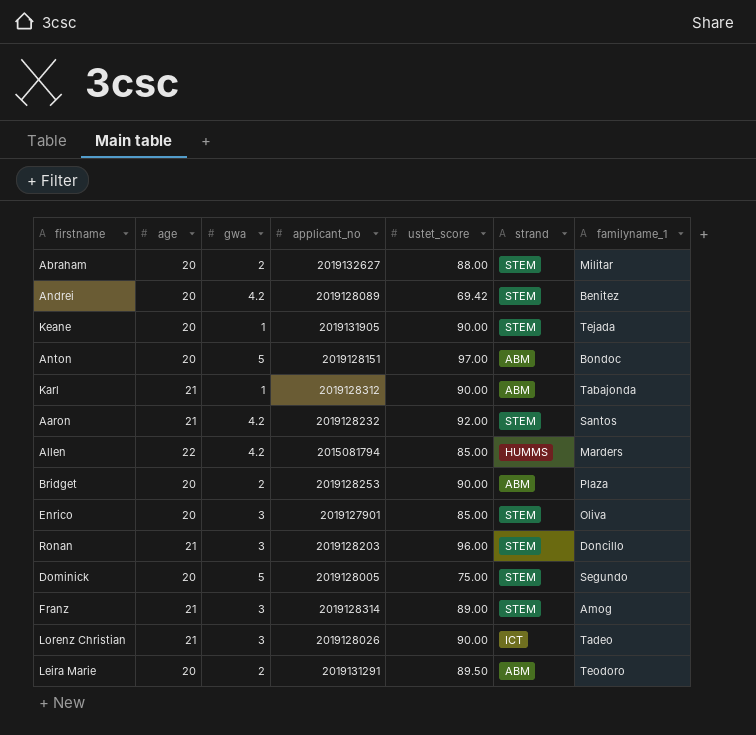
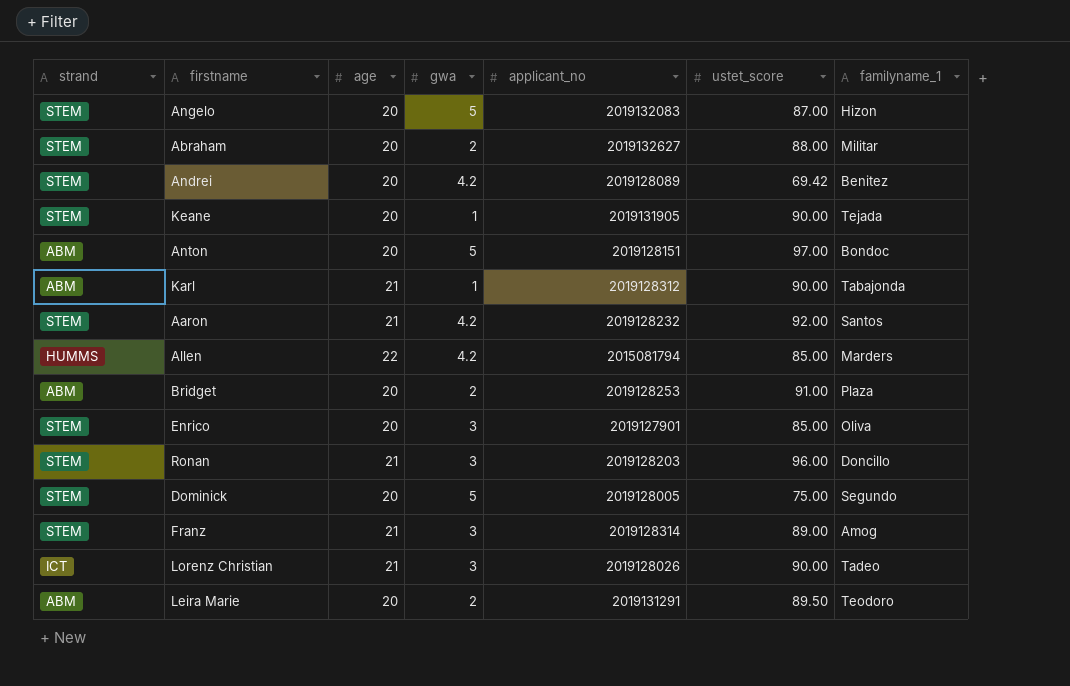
column strand | position: 6 -> 1
row Angelo: none -> STEM | 20 | 5 | 2019132083 | 87.00 | Hizon
Bridget | ustet_score: 90.00 -> 91.00

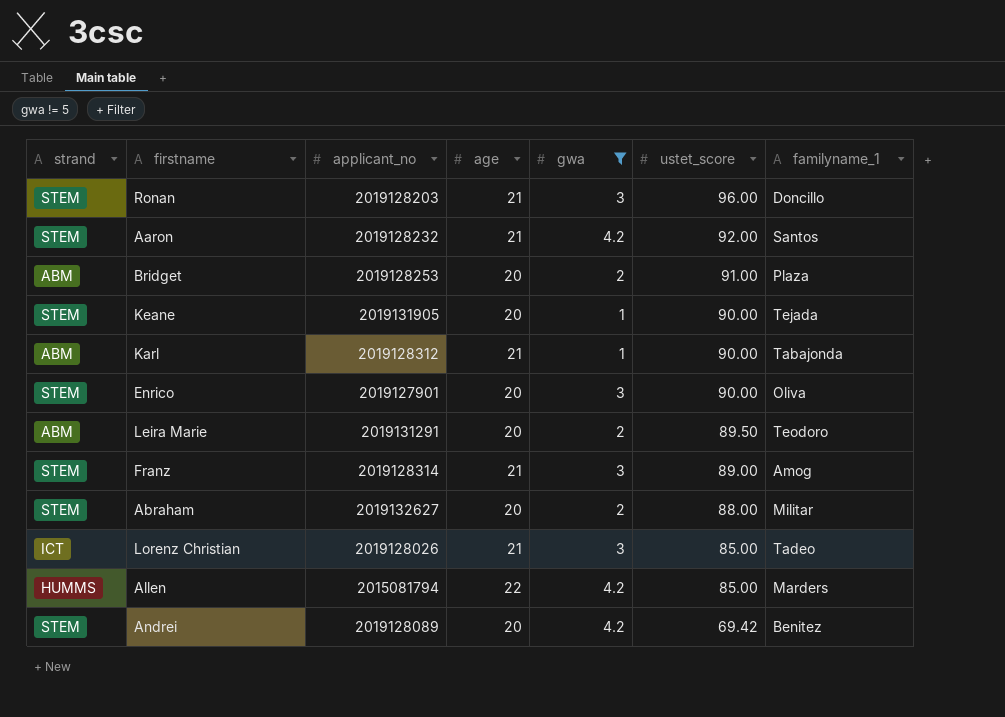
filter: none -> gwa != 5
row order: none -> ustet_score descending
column applicant_no | position: 5 -> 3
Enrico | ustet_score: 85.00 -> 90.00
Lorenz Christian | ustet_score: 90.00 -> 85.00

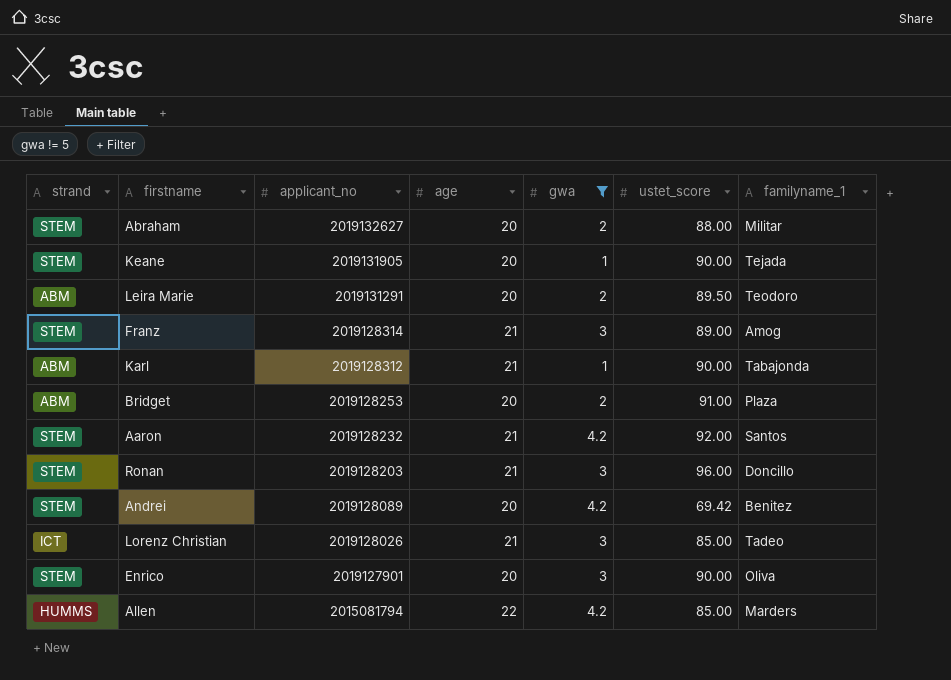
row order: ustet_score descending -> applicant_no descending

